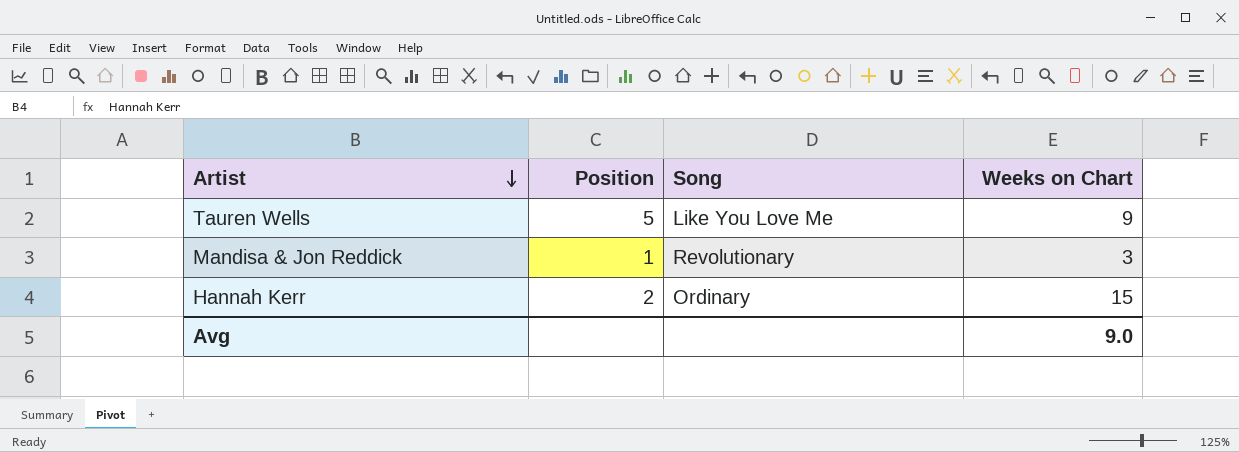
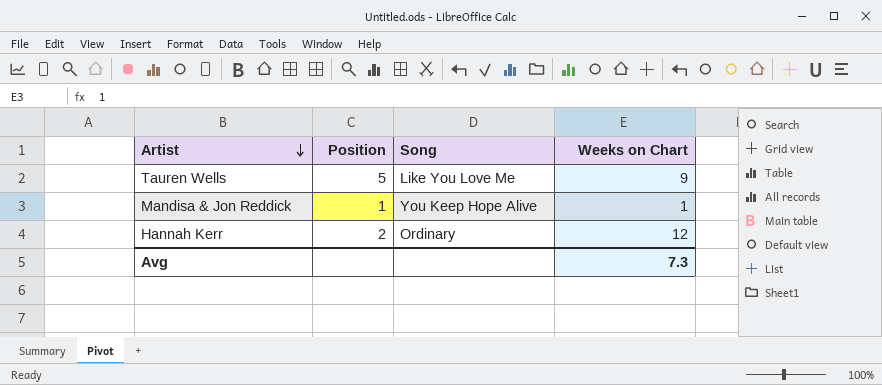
Mandisa & Jon Reddick | Song: Revolutionary -> You Keep Hope Alive
Mandisa & Jon Reddick | Weeks on Chart: 3 -> 1
Hannah Kerr | Weeks on Chart: 15 -> 12
Avg | Weeks on Chart: 9.0 -> 7.3

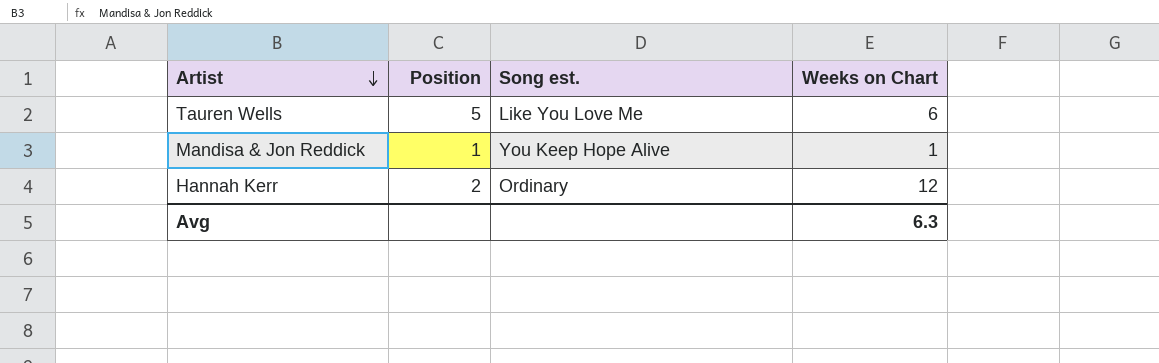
column name: Song -> Song est.
Tauren Wells | Weeks on Chart: 9 -> 6
Avg | Weeks on Chart: 7.3 -> 6.3

